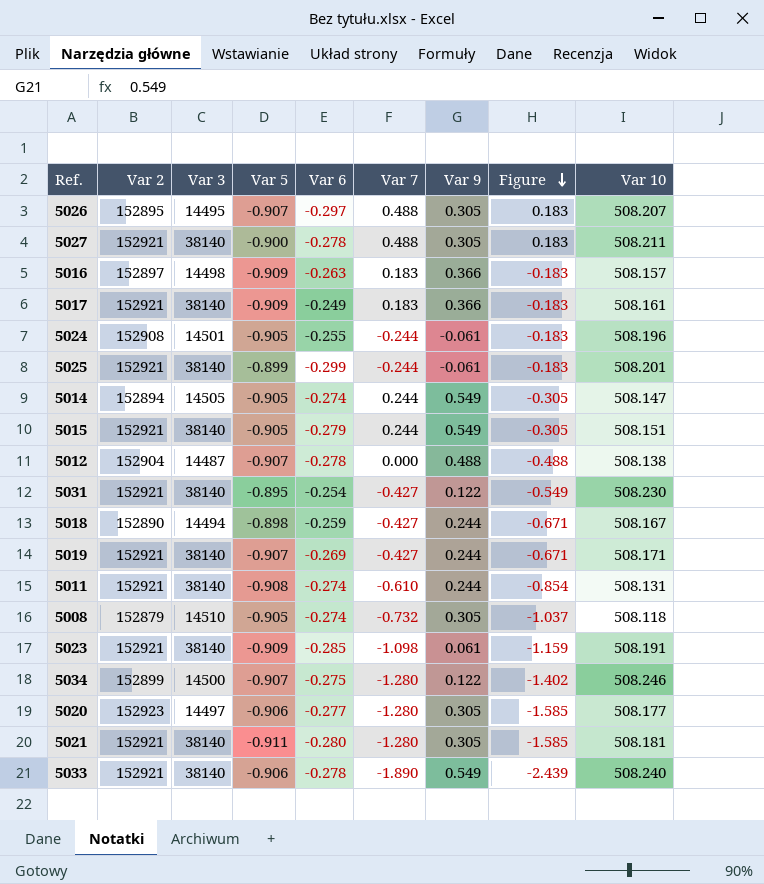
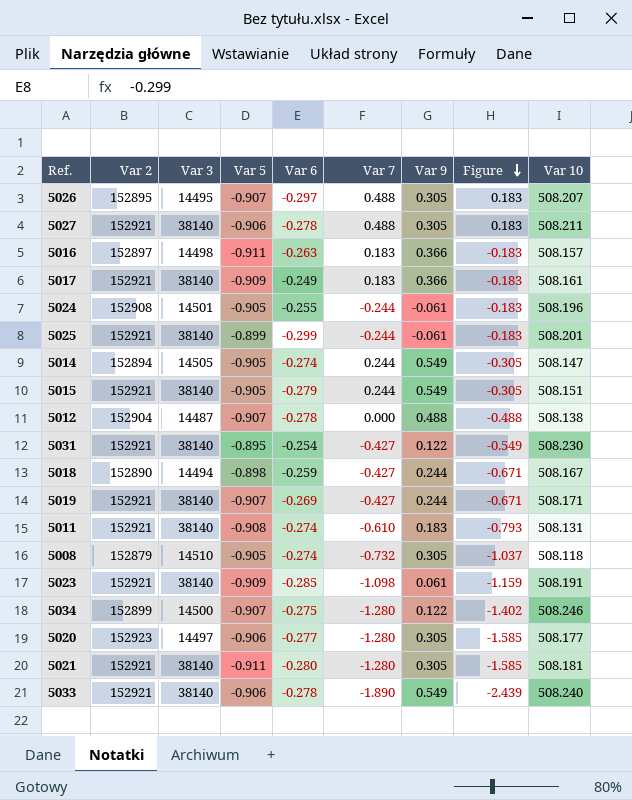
5027 | Var 5: -0.900 -> -0.906
5016 | Var 5: -0.909 -> -0.911
5011 | Var 9: 0.244 -> 0.183
5011 | Figure: -0.854 -> -0.793

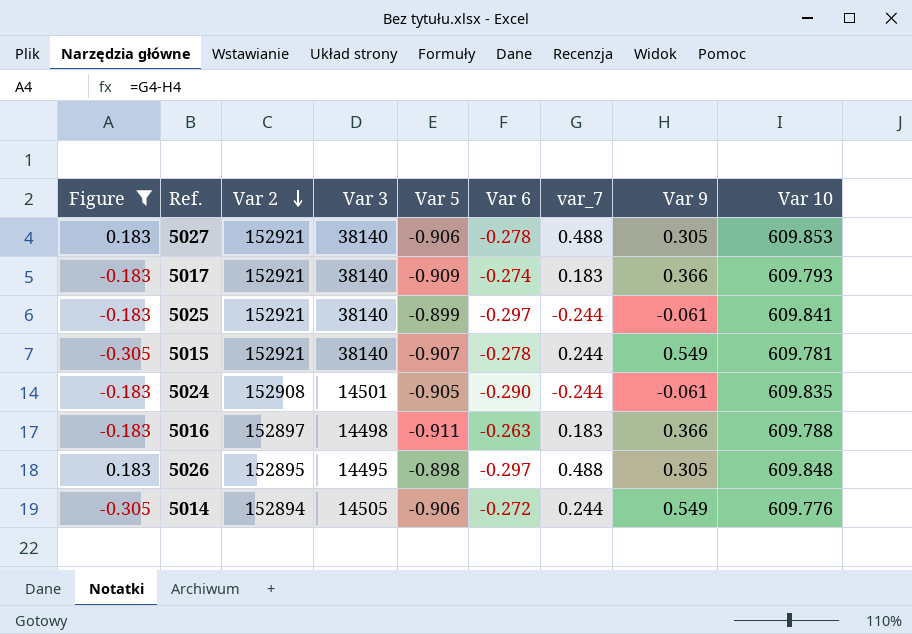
filter: none -> Figure >= -0.305
row order: Figure descending -> Var 2 descending
column Figure | position: 8 -> 1
column name: Var 7 -> var_7
5027 | Var 10: 508.211 -> 609.853
5017 | Var 6: -0.249 -> -0.274
5017 | Var 10: 508.161 -> 609.793
5025 | Var 6: -0.299 -> -0.297
5025 | Var 10: 508.201 -> 609.841
5015 | Var 5: -0.905 -> -0.907
5015 | Var 6: -0.279 -> -0.278
5015 | Var 10: 508.151 -> 609.781
5024 | Var 6: -0.255 -> -0.290
5024 | Var 10: 508.196 -> 609.835
5016 | Var 10: 508.157 -> 609.788
5026 | Var 5: -0.907 -> -0.898
5026 | Var 10: 508.207 -> 609.848
5014 | Var 5: -0.905 -> -0.906
5014 | Var 6: -0.274 -> -0.272
5014 | Var 10: 508.147 -> 609.776

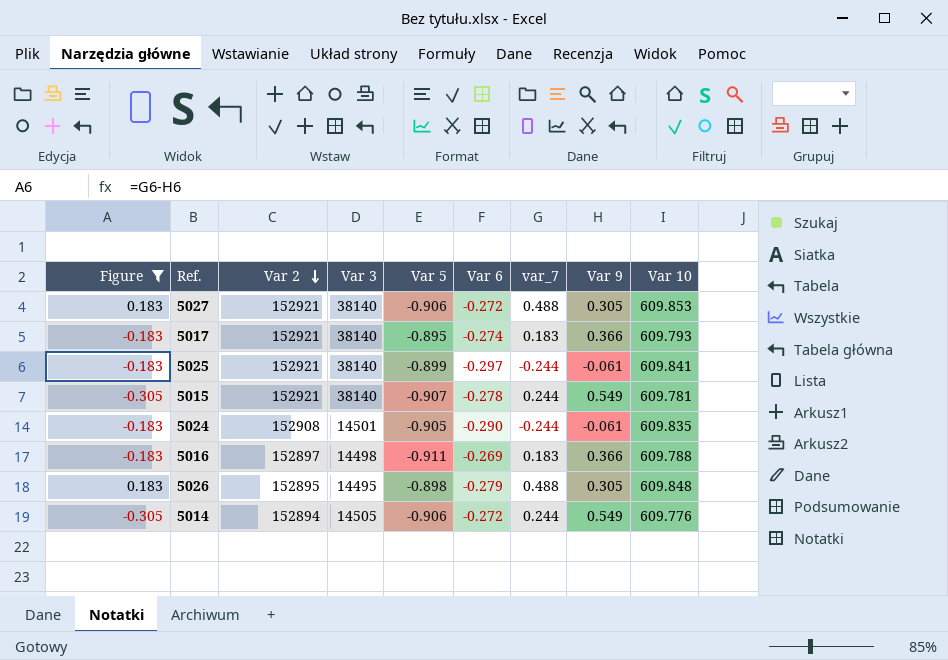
5027 | Var 6: -0.278 -> -0.272
5017 | Var 5: -0.909 -> -0.895
5016 | Var 6: -0.263 -> -0.269
5026 | Var 6: -0.297 -> -0.279

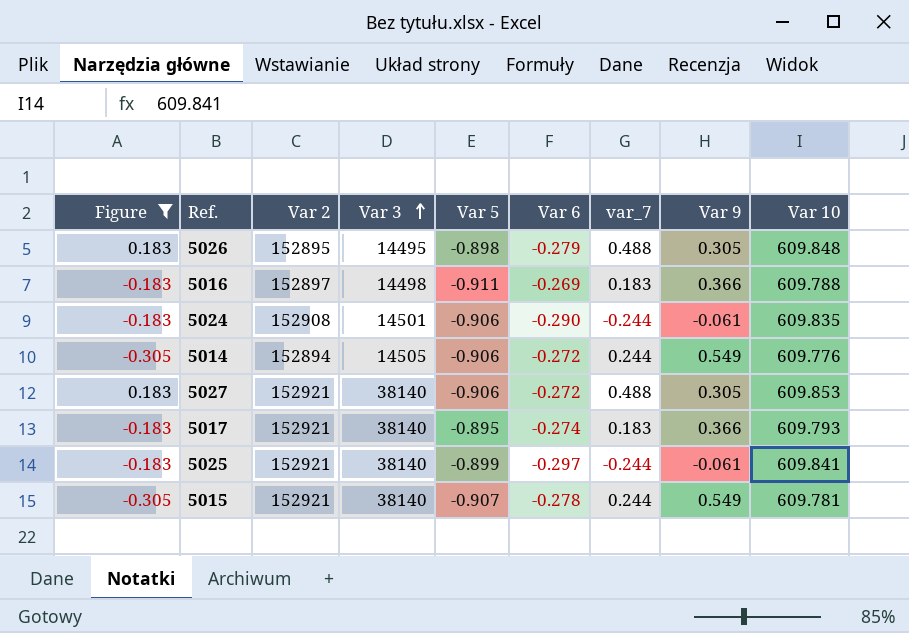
row order: Var 2 descending -> Var 3 ascending
5024 | Var 5: -0.905 -> -0.906

